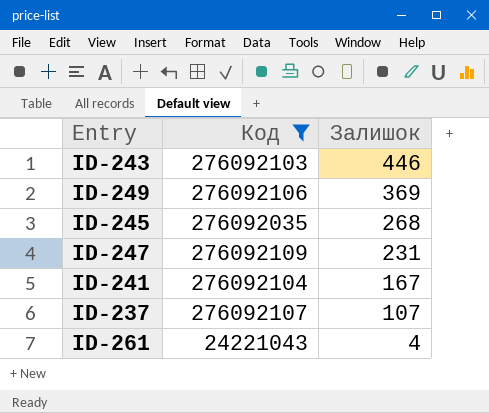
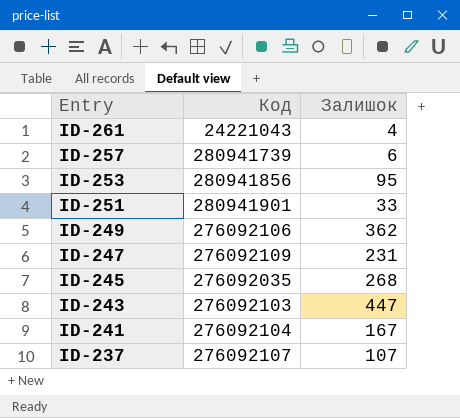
filter: Код <= 276092109 -> none
row order: Залишок descending -> Entry descending
ID-249 | Залишок: 369 -> 362
ID-243 | Залишок: 446 -> 447

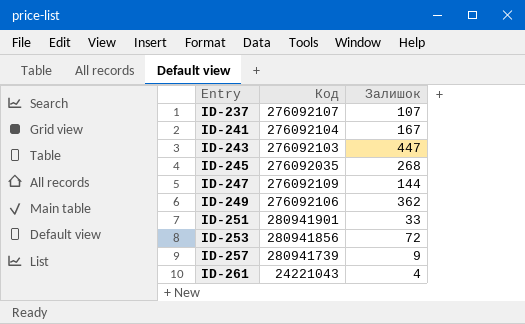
row order: Entry descending -> Entry ascending
ID-247 | Залишок: 231 -> 144
ID-253 | Залишок: 95 -> 72
ID-257 | Залишок: 6 -> 9

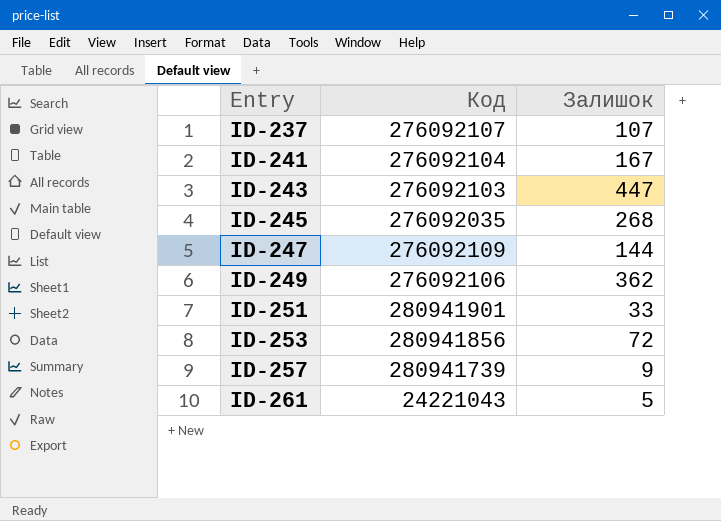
ID-261 | Залишок: 4 -> 5

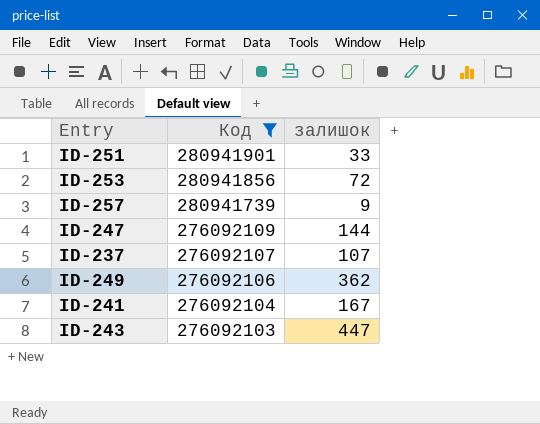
filter: none -> Код >= 276092103
row order: Entry ascending -> Код descending
column name: Залишок -> залишок

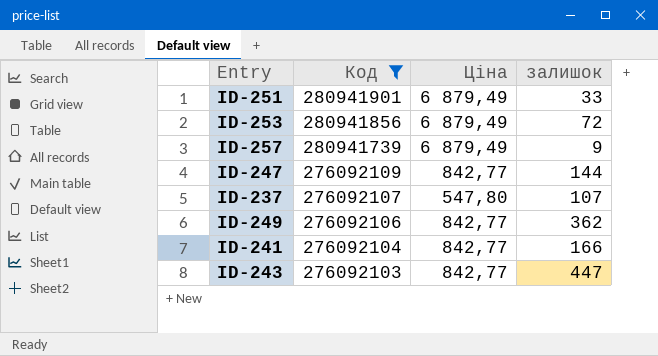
column Ціна | position: none -> 3
ID-241 | залишок: 167 -> 166

